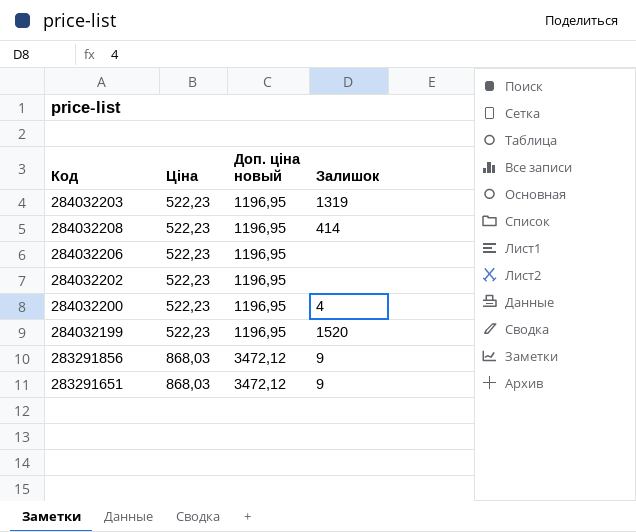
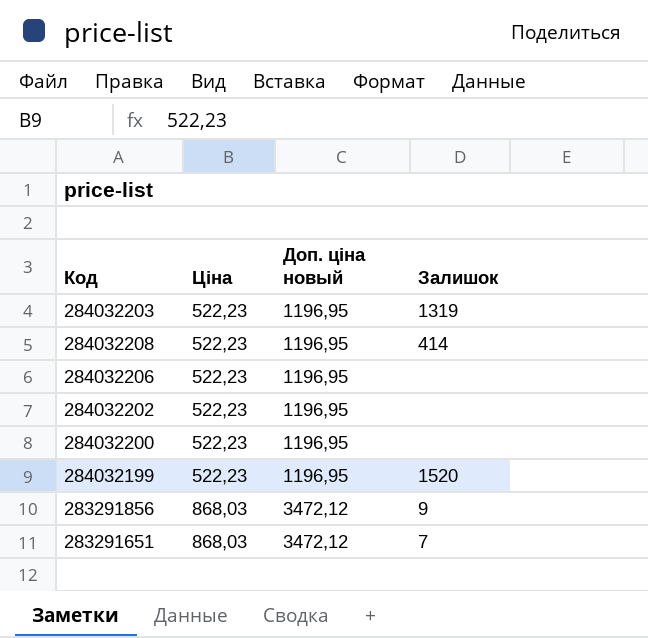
284032200 | Залишок: 4 -> none
283291651 | Залишок: 9 -> 7

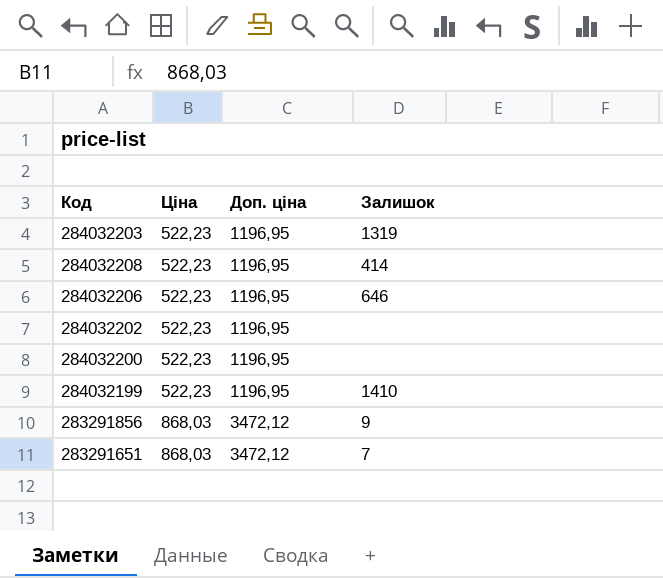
column name: Доп. ціна новый -> Доп. ціна
284032206 | Залишок: none -> 646
284032199 | Залишок: 1520 -> 1410

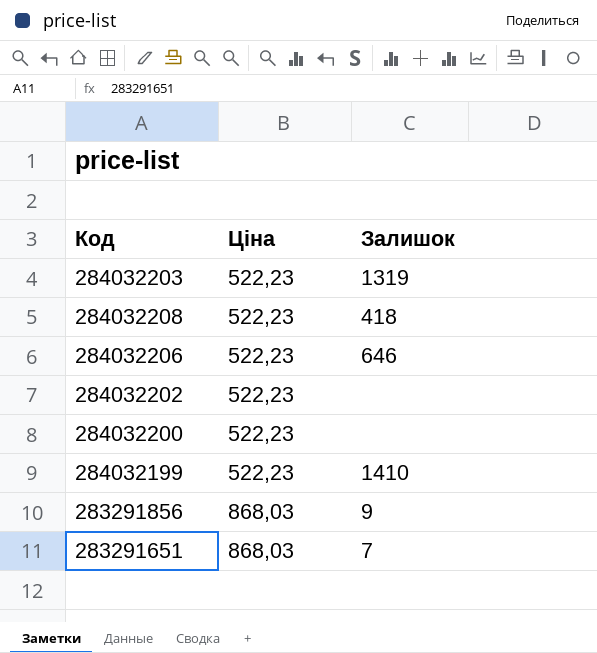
column Доп. ціна | position: 3 -> none
284032208 | Залишок: 414 -> 418

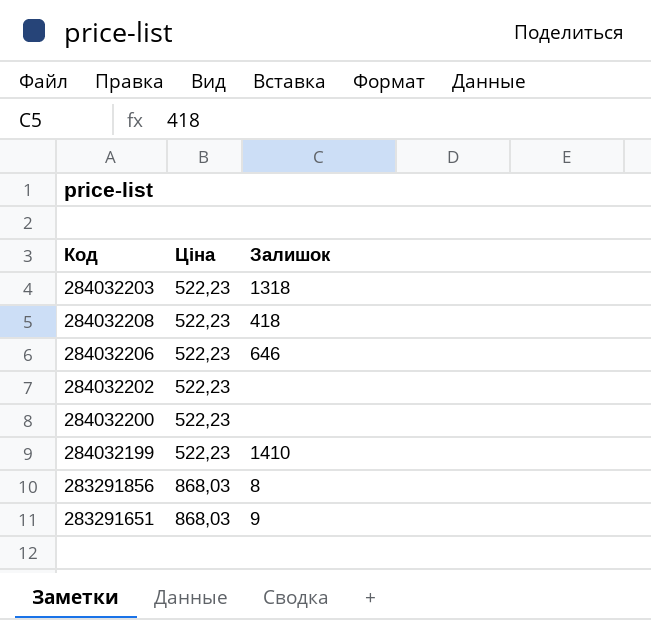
284032203 | Залишок: 1319 -> 1318
283291856 | Залишок: 9 -> 8
283291651 | Залишок: 7 -> 9

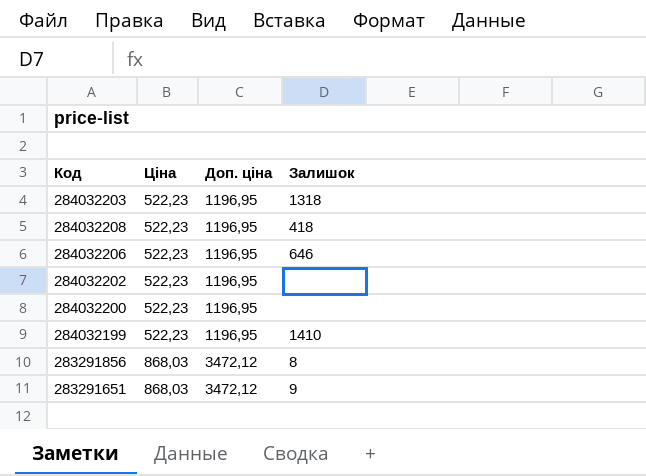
column Доп. ціна | position: none -> 3

